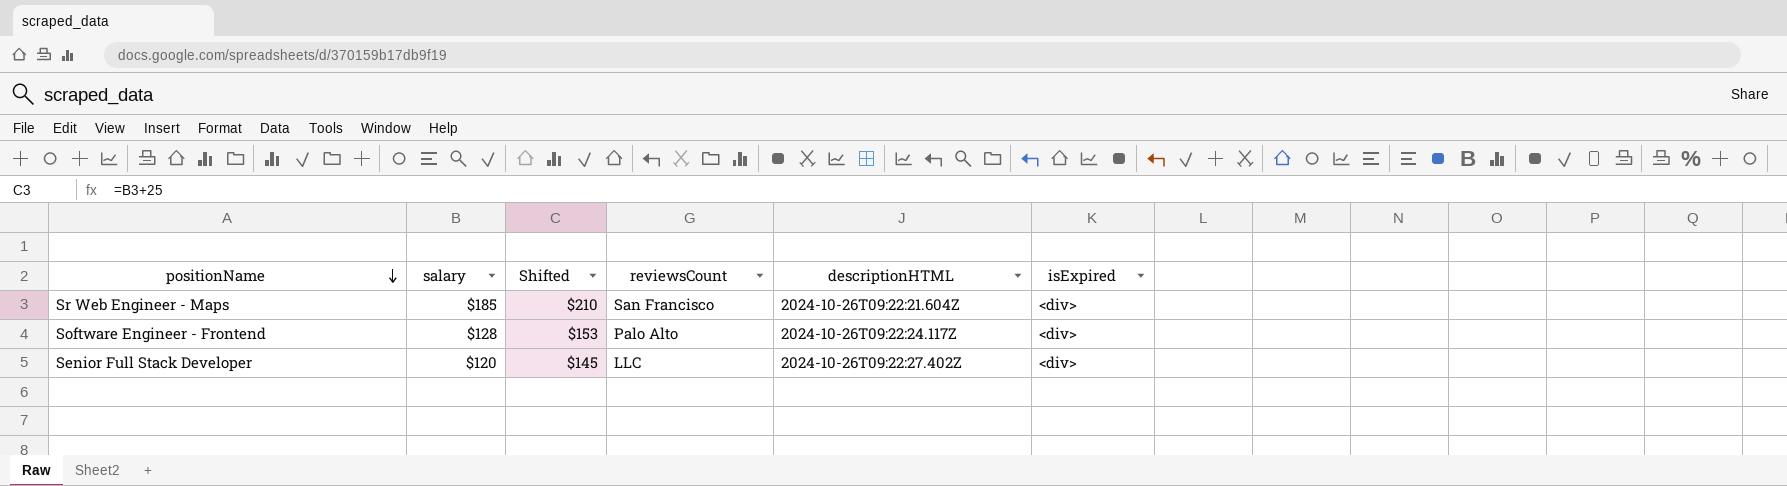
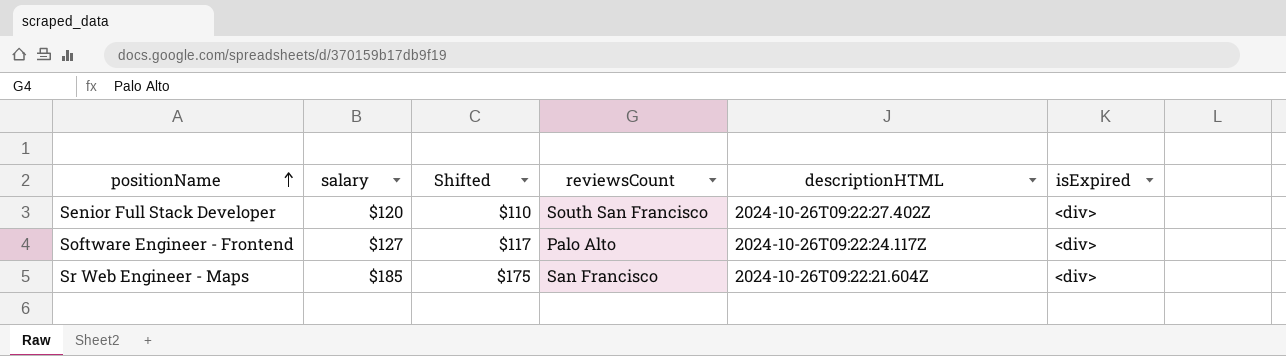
row order: positionName descending -> positionName ascending
column Shifted | formula: [salary] + 25 -> [salary] - 10
Senior Full Stack Developer | reviewsCount: LLC -> South San Francisco
Software Engineer - Frontend | salary: $128 -> $127

